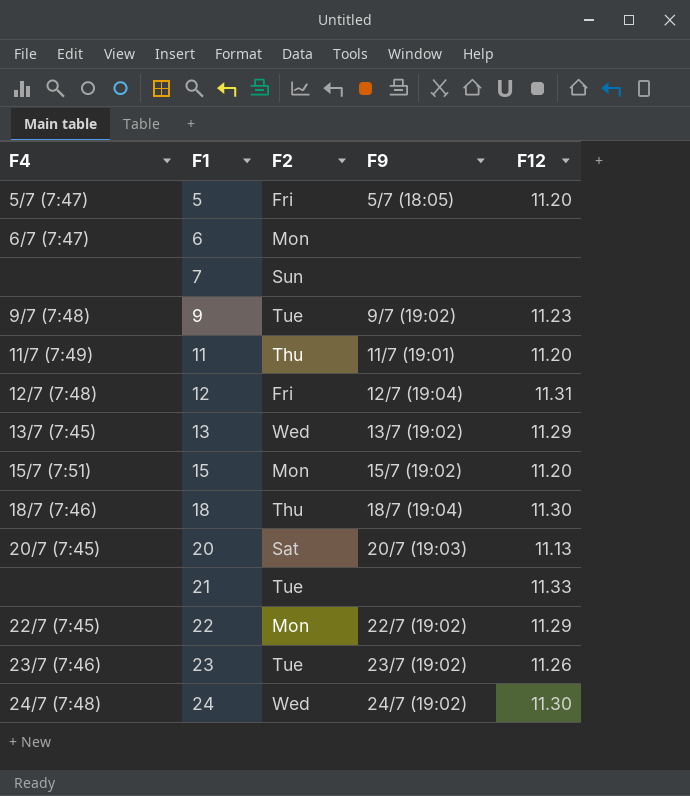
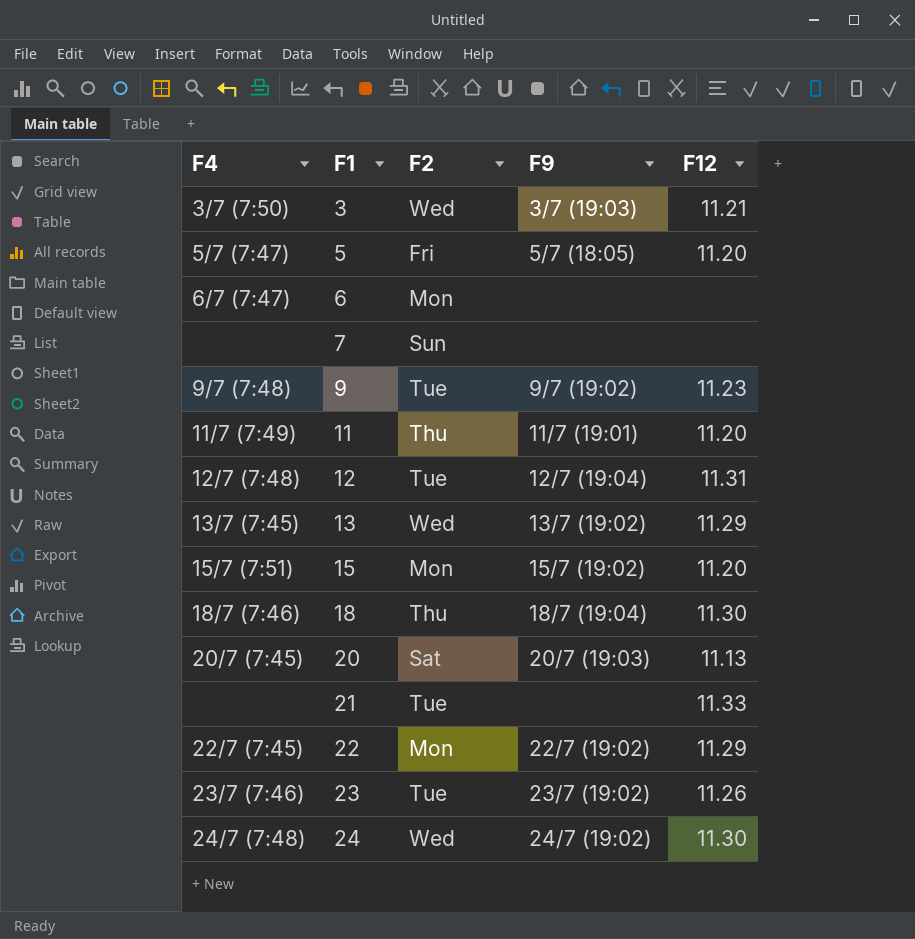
row 3: none -> 3/7 (7:50) | Wed | 3/7 (19:03) | 11.21
12 | F2: Fri -> Tue

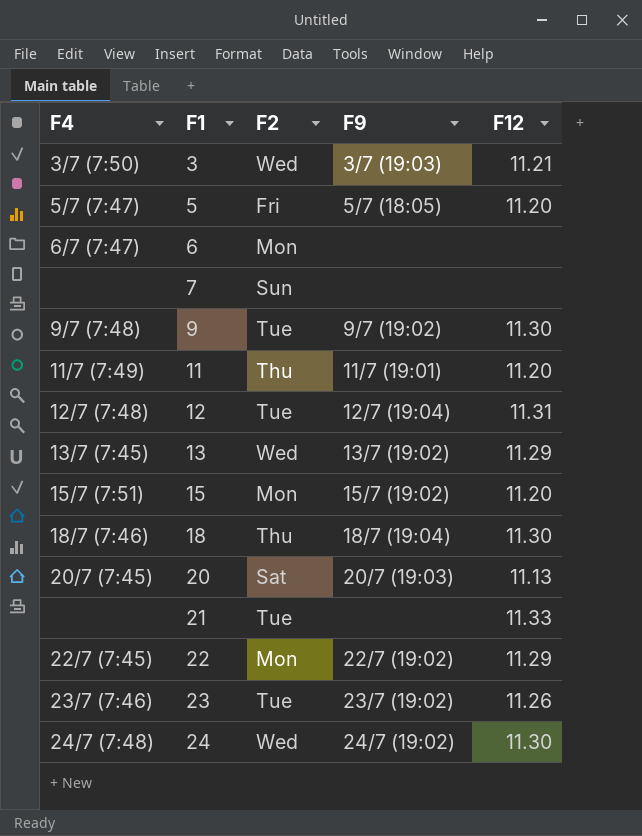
9 | F12: 11.23 -> 11.30

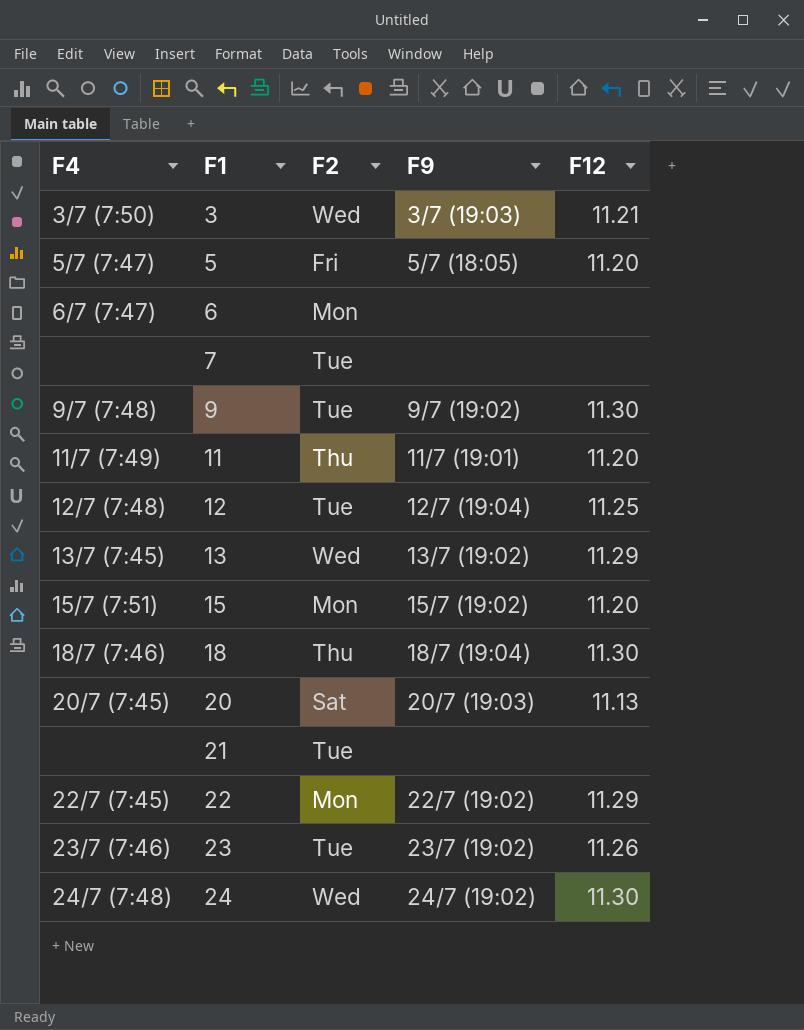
7 | F2: Sun -> Tue
12 | F12: 11.31 -> 11.25
21 | F12: 11.33 -> none

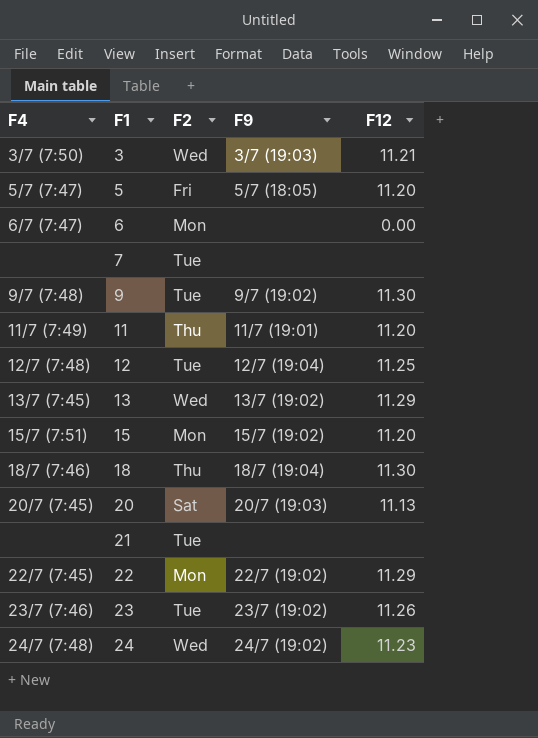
6 | F12: none -> 0.00
24 | F12: 11.30 -> 11.23

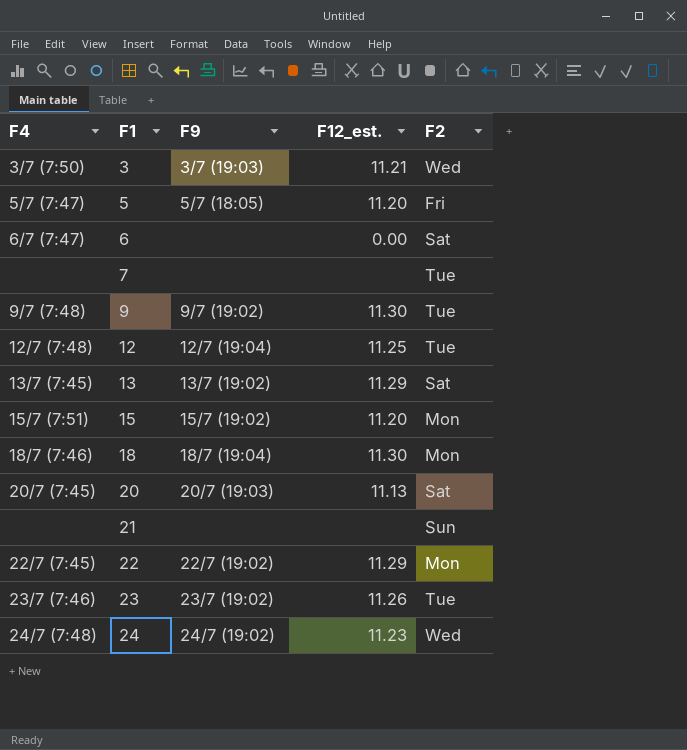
column name: F12 -> F12_est.
column F2 | position: 3 -> 5
row 11: 11/7 (7:49) | Thu | 11/7 (19:01) | 11.20 -> none
6 | F2: Mon -> Sat
13 | F2: Wed -> Sat
18 | F2: Thu -> Mon
21 | F2: Tue -> Sun

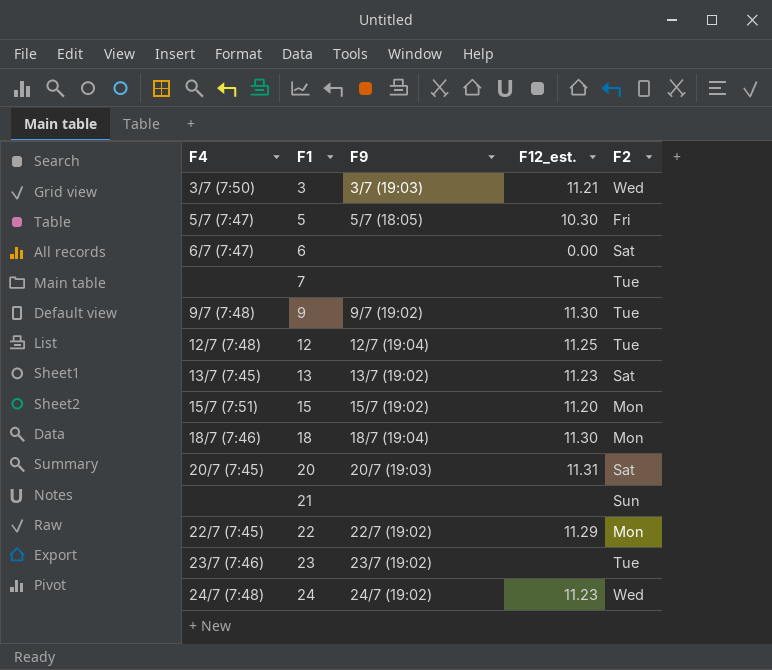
5 | F12_est.: 11.20 -> 10.30
13 | F12_est.: 11.29 -> 11.23
20 | F12_est.: 11.13 -> 11.31
23 | F12_est.: 11.26 -> none

